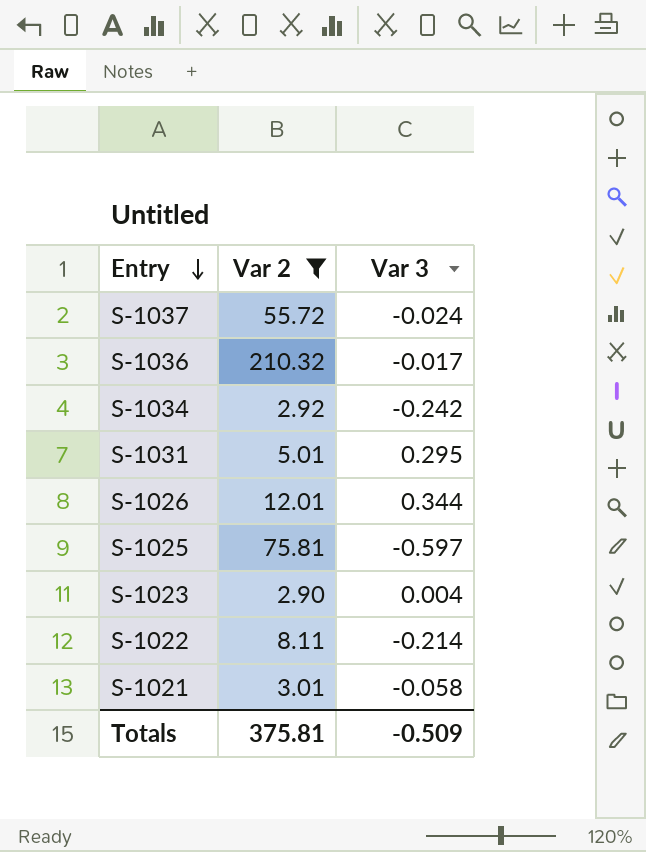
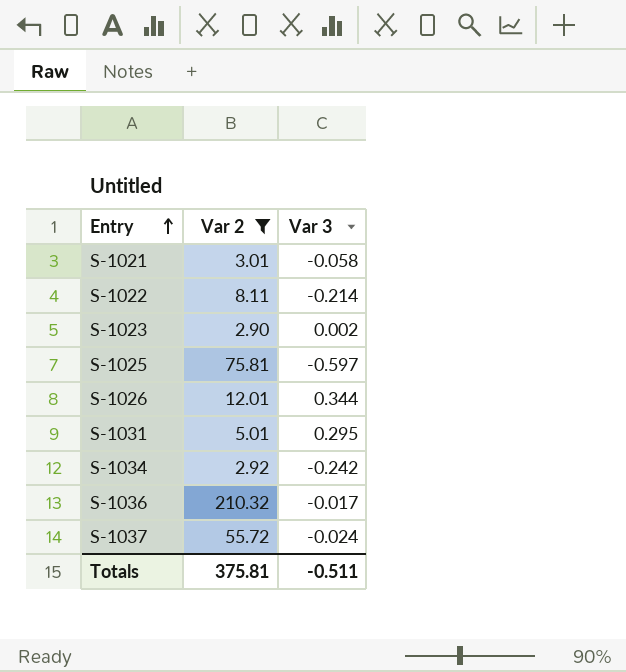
row order: Entry descending -> Entry ascending
S-1023 | Var 3: 0.004 -> 0.002
Totals | Var 3: -0.509 -> -0.511

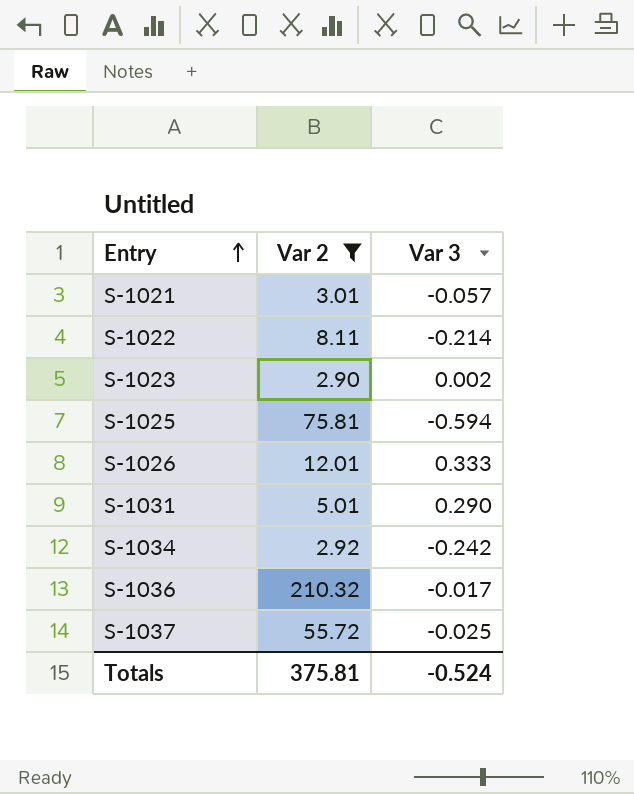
S-1021 | Var 3: -0.058 -> -0.057
S-1025 | Var 3: -0.597 -> -0.594
S-1026 | Var 3: 0.344 -> 0.333
S-1031 | Var 3: 0.295 -> 0.290
S-1037 | Var 3: -0.024 -> -0.025
Totals | Var 3: -0.511 -> -0.524

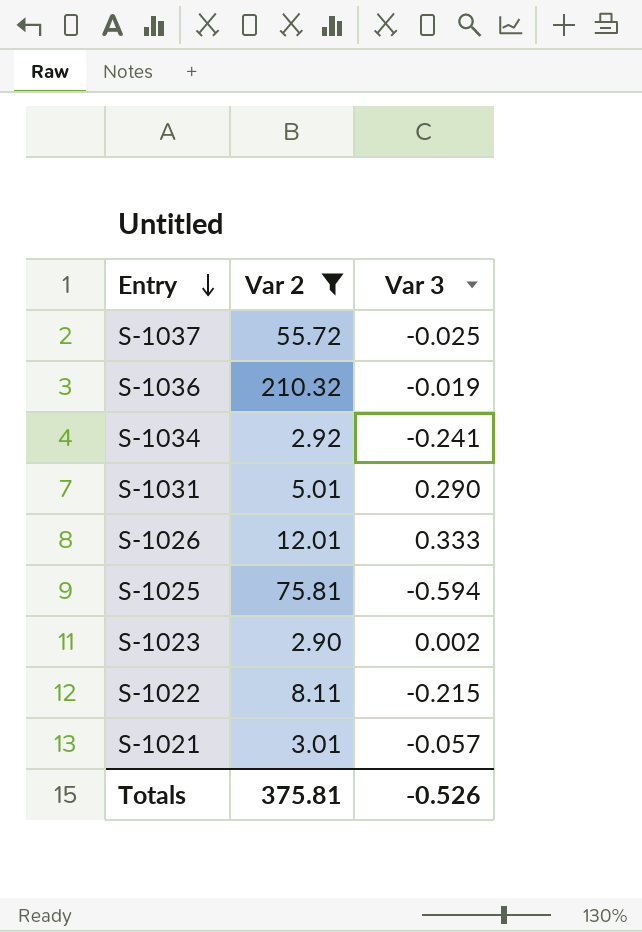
row order: Entry ascending -> Entry descending
S-1036 | Var 3: -0.017 -> -0.019
S-1034 | Var 3: -0.242 -> -0.241
S-1022 | Var 3: -0.214 -> -0.215
Totals | Var 3: -0.524 -> -0.526

